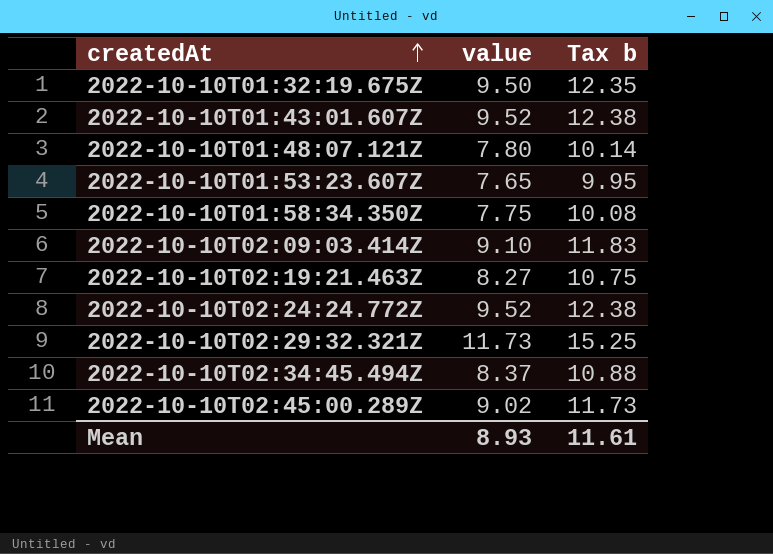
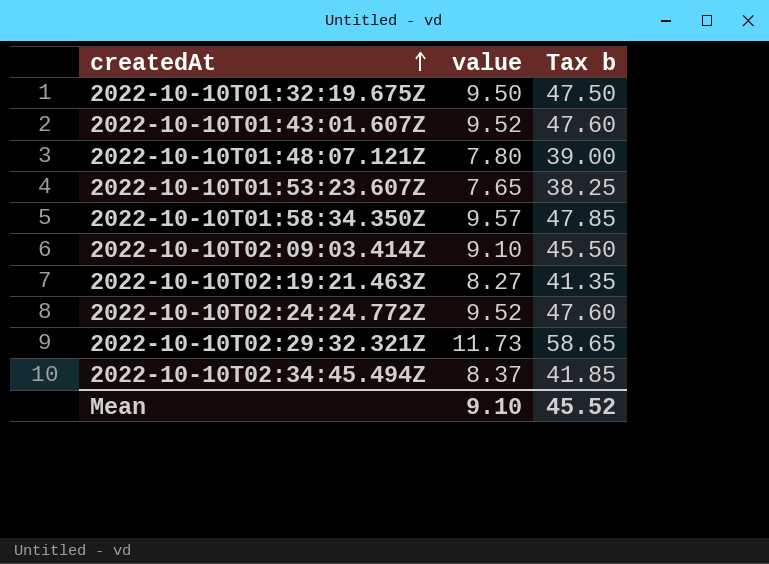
column Tax b | formula: [value] * 1.3 -> [value] * 5
row 2022-10-10T02:45:00.289Z: 9.02 | 11.73 -> none
2022-10-10T01:58:34.350Z | value: 7.75 -> 9.57
Mean | value: 8.93 -> 9.10
Mean | Tax b: 11.61 -> 45.52

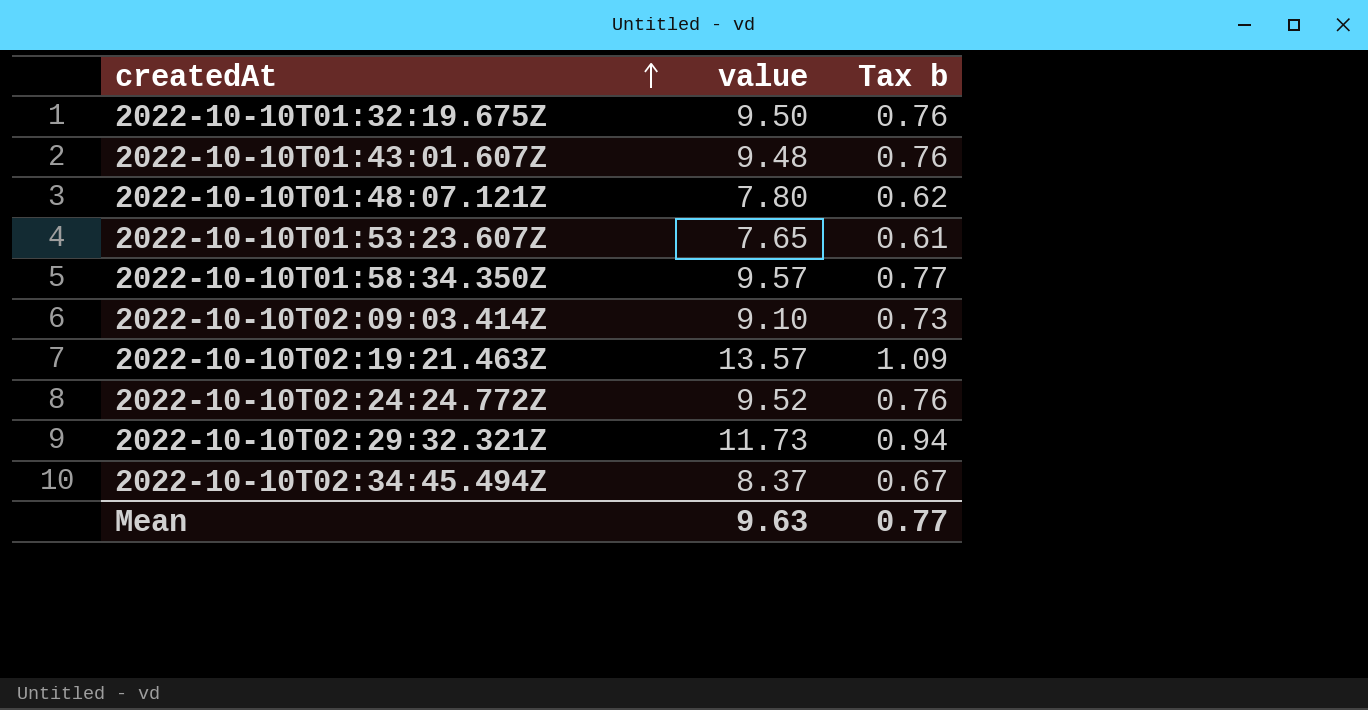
column Tax b | formula: [value] * 5 -> [value] * 0.08
2022-10-10T01:43:01.607Z | value: 9.52 -> 9.48
2022-10-10T02:19:21.463Z | value: 8.27 -> 13.57
Mean | value: 9.10 -> 9.63
Mean | Tax b: 45.52 -> 0.77

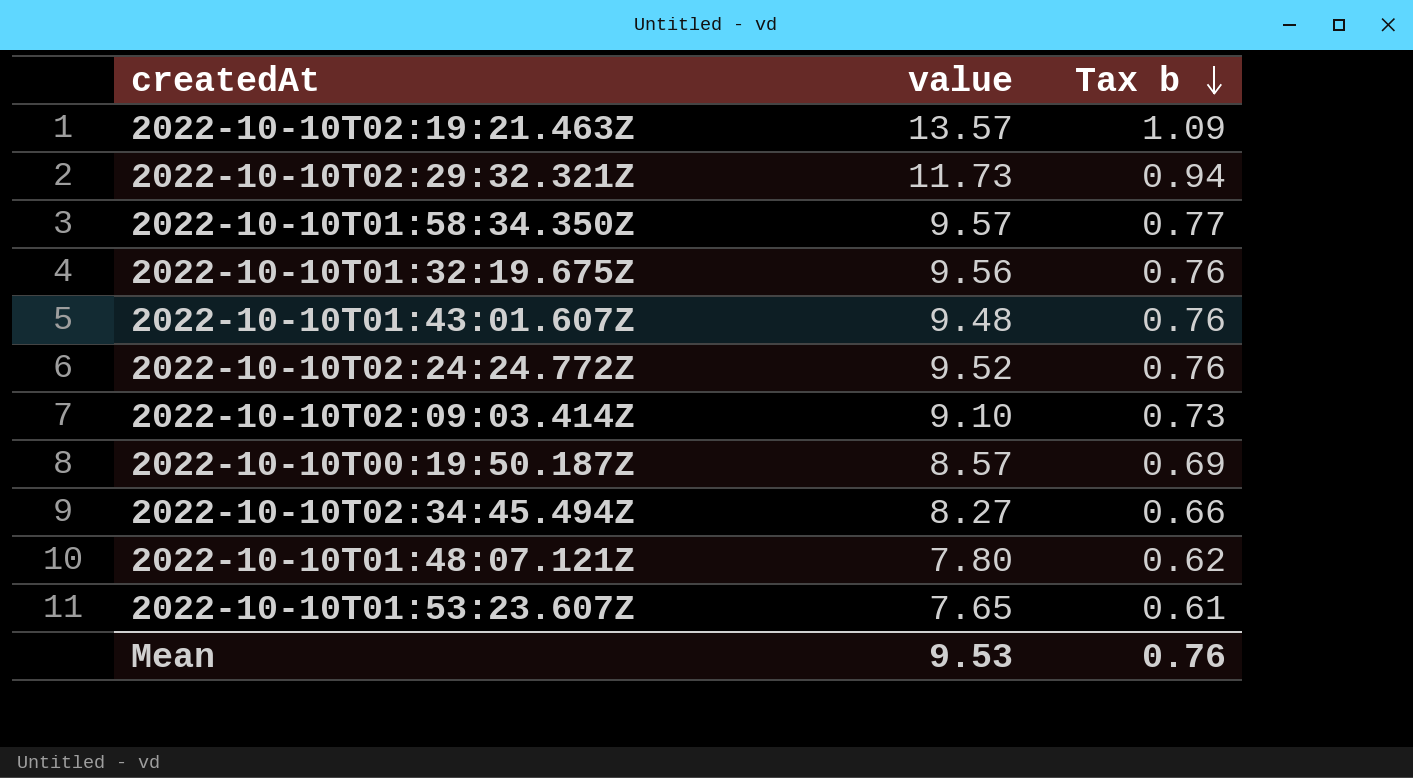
row order: createdAt ascending -> Tax b descending
2022-10-10T01:32:19.675Z | value: 9.50 -> 9.56
row 2022-10-10T00:19:50.187Z: none -> 8.57 | 0.69
2022-10-10T02:34:45.494Z | value: 8.37 -> 8.27
2022-10-10T02:34:45.494Z | Tax b: 0.67 -> 0.66
Mean | value: 9.63 -> 9.53
Mean | Tax b: 0.77 -> 0.76

